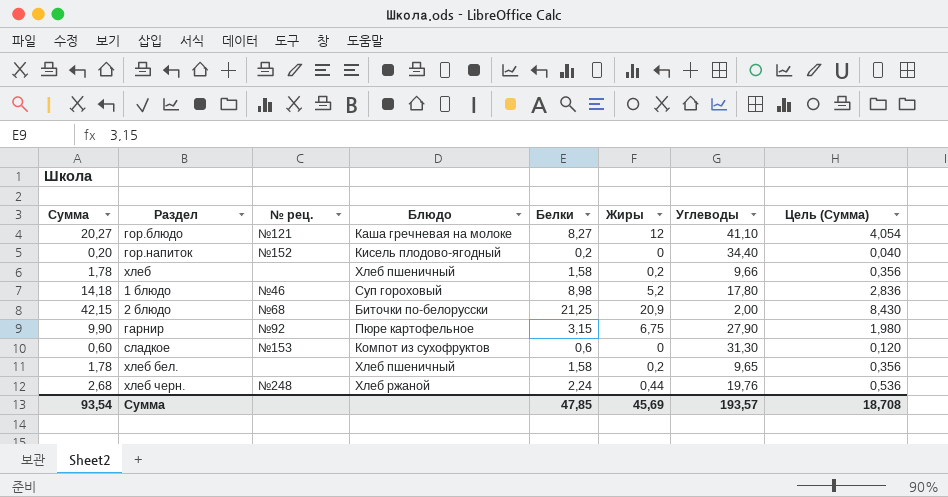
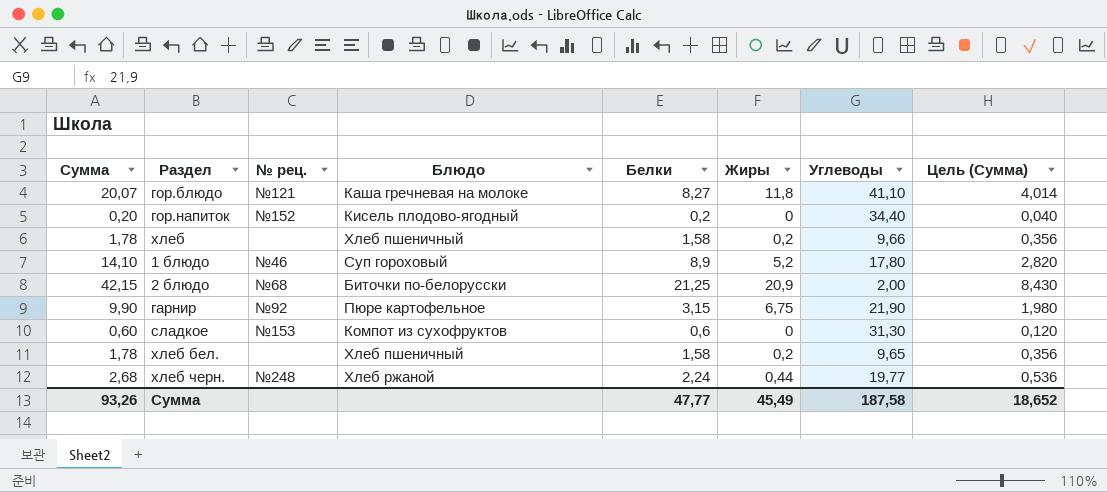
гор.блюдо | Сумма: 20,27 -> 20,07
гор.блюдо | Жиры: 12 -> 11,8
гор.блюдо | Цель (Сумма): 4,054 -> 4,014
1 блюдо | Сумма: 14,18 -> 14,10
1 блюдо | Белки: 8,98 -> 8,9
1 блюдо | Цель (Сумма): 2,836 -> 2,820
гарнир | Углеводы: 27,90 -> 21,90
хлеб черн. | Углеводы: 19,76 -> 19,77
Сумма | Сумма: 93,54 -> 93,26
Сумма | Белки: 47,85 -> 47,77
Сумма | Жиры: 45,69 -> 45,49
Сумма | Углеводы: 193,57 -> 187,58
Сумма | Цель (Сумма): 18,708 -> 18,652

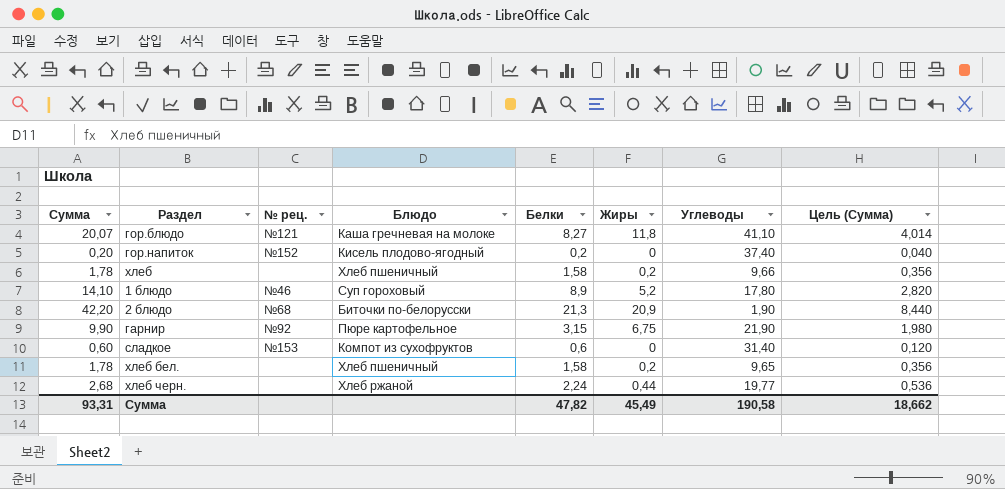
гор.напиток | Углеводы: 34,40 -> 37,40
2 блюдо | Сумма: 42,15 -> 42,20
2 блюдо | Белки: 21,25 -> 21,3
2 блюдо | Углеводы: 2,00 -> 1,90
2 блюдо | Цель (Сумма): 8,430 -> 8,440
сладкое | Углеводы: 31,30 -> 31,40
хлеб черн. | № рец.: №248 -> none
Сумма | Сумма: 93,26 -> 93,31
Сумма | Белки: 47,77 -> 47,82
Сумма | Углеводы: 187,58 -> 190,58
Сумма | Цель (Сумма): 18,652 -> 18,662

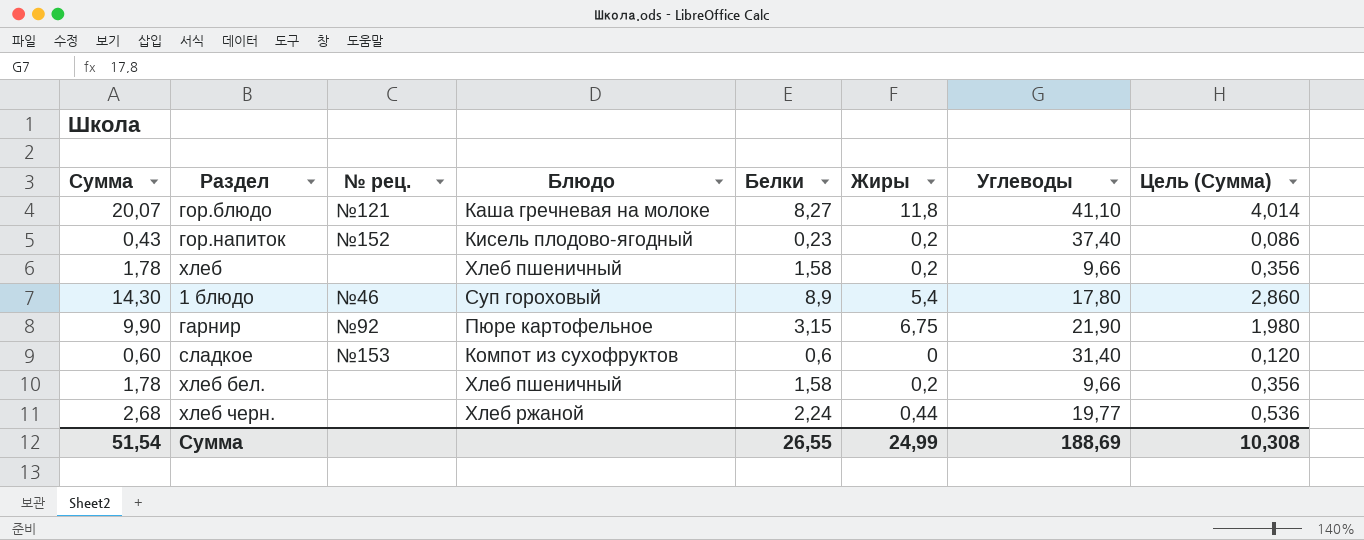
row 2 блюдо: 42,20 | №68 | Биточки по-белорусски | 21,3 | 20,9 | 1,90 | 8,440 -> none
гор.напиток | Сумма: 0,20 -> 0,43
гор.напиток | Белки: 0,2 -> 0,23
гор.напиток | Жиры: 0 -> 0,2
гор.напиток | Цель (Сумма): 0,040 -> 0,086
1 блюдо | Сумма: 14,10 -> 14,30
1 блюдо | Жиры: 5,2 -> 5,4
1 блюдо | Цель (Сумма): 2,820 -> 2,860
хлеб бел. | Углеводы: 9,65 -> 9,66
Сумма | Сумма: 93,31 -> 51,54
Сумма | Белки: 47,82 -> 26,55
Сумма | Жиры: 45,49 -> 24,99
Сумма | Углеводы: 190,58 -> 188,69
Сумма | Цель (Сумма): 18,662 -> 10,308

